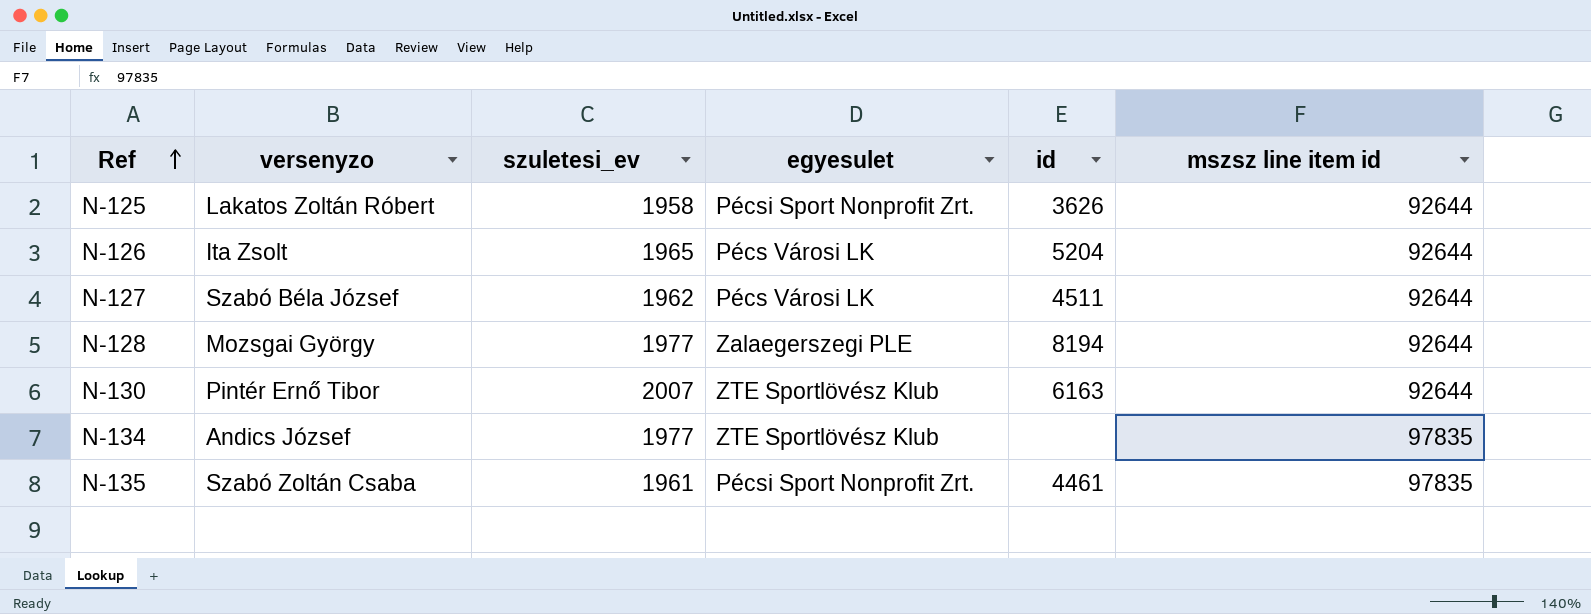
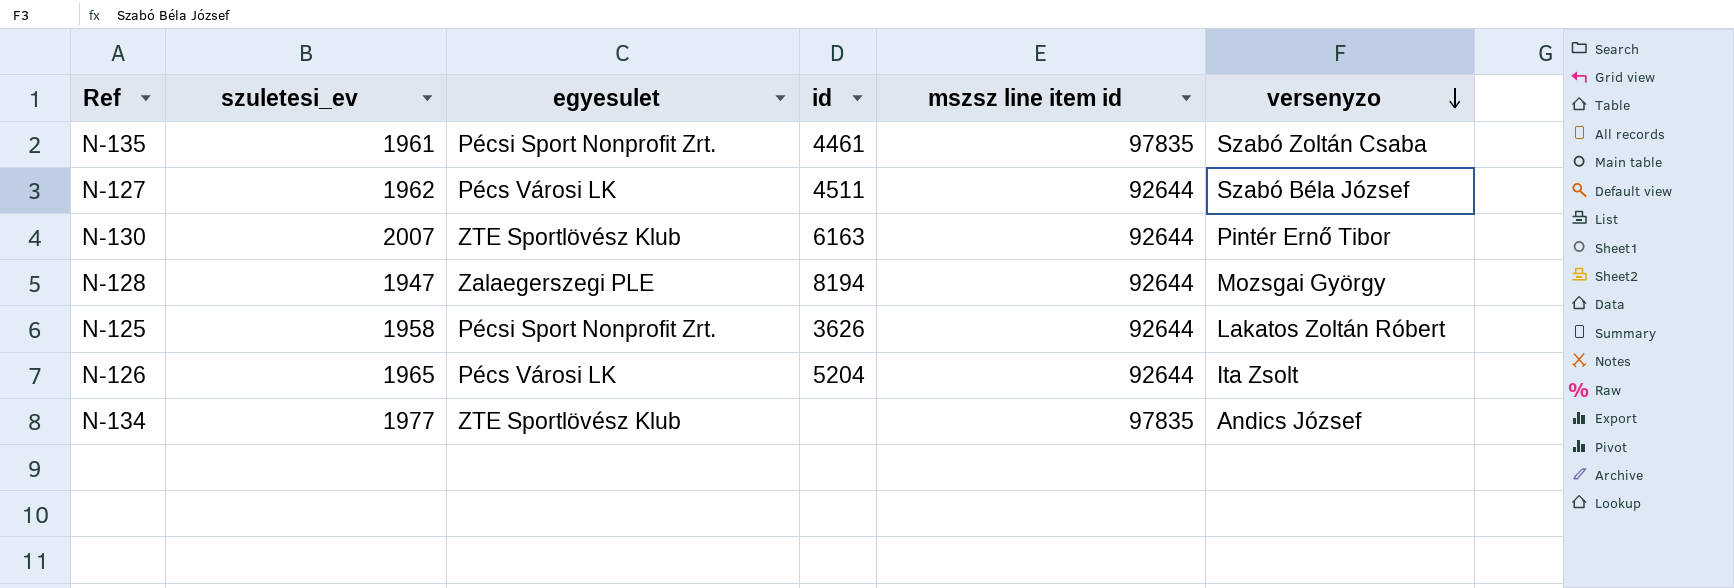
row order: Ref ascending -> versenyzo descending
column versenyzo | position: 2 -> 6
N-128 | szuletesi_ev: 1977 -> 1947

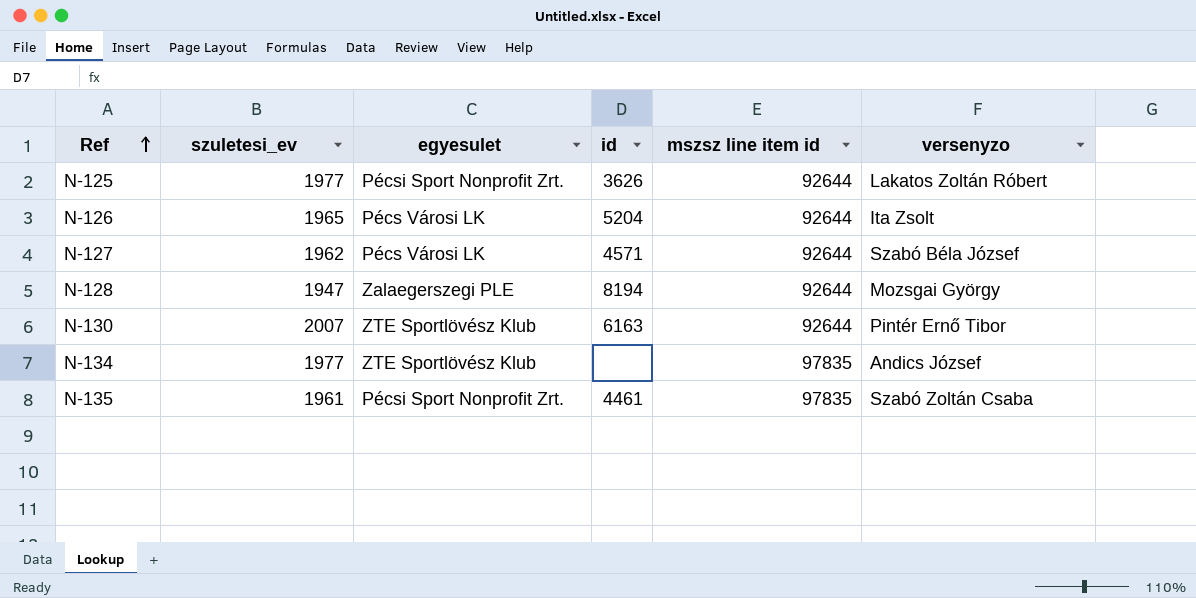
row order: versenyzo descending -> Ref ascending
N-125 | szuletesi_ev: 1958 -> 1977
N-127 | id: 4511 -> 4571

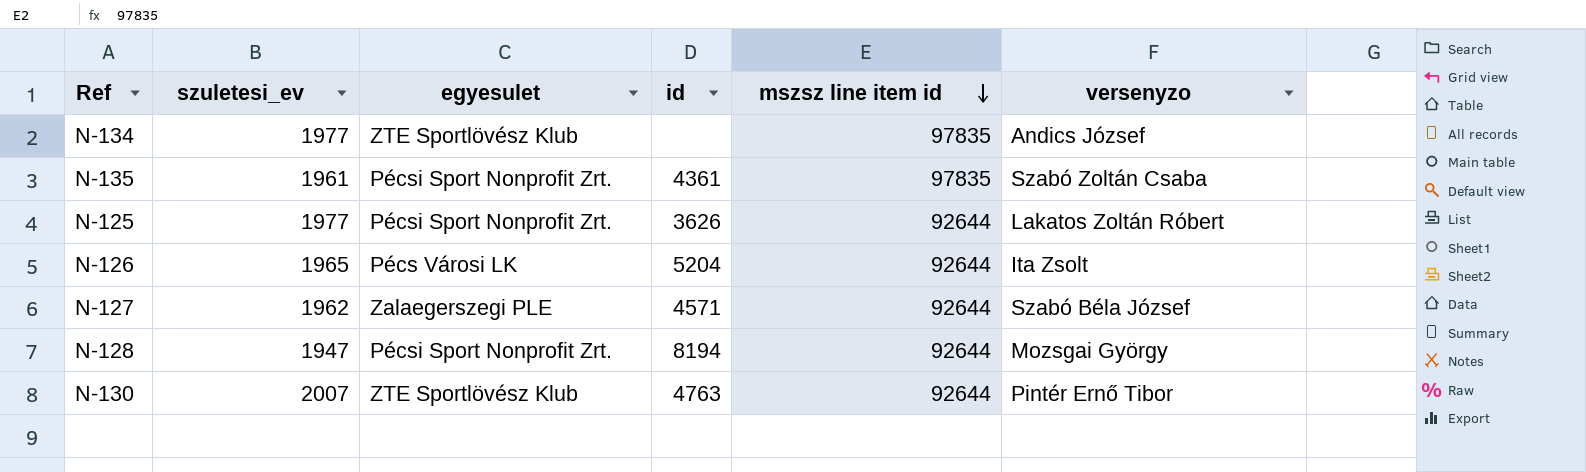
row order: Ref ascending -> mszsz line item id descending
N-135 | id: 4461 -> 4361
N-127 | egyesulet: Pécs Városi LK -> Zalaegerszegi PLE
N-128 | egyesulet: Zalaegerszegi PLE -> Pécsi Sport Nonprofit Zrt.
N-130 | id: 6163 -> 4763

